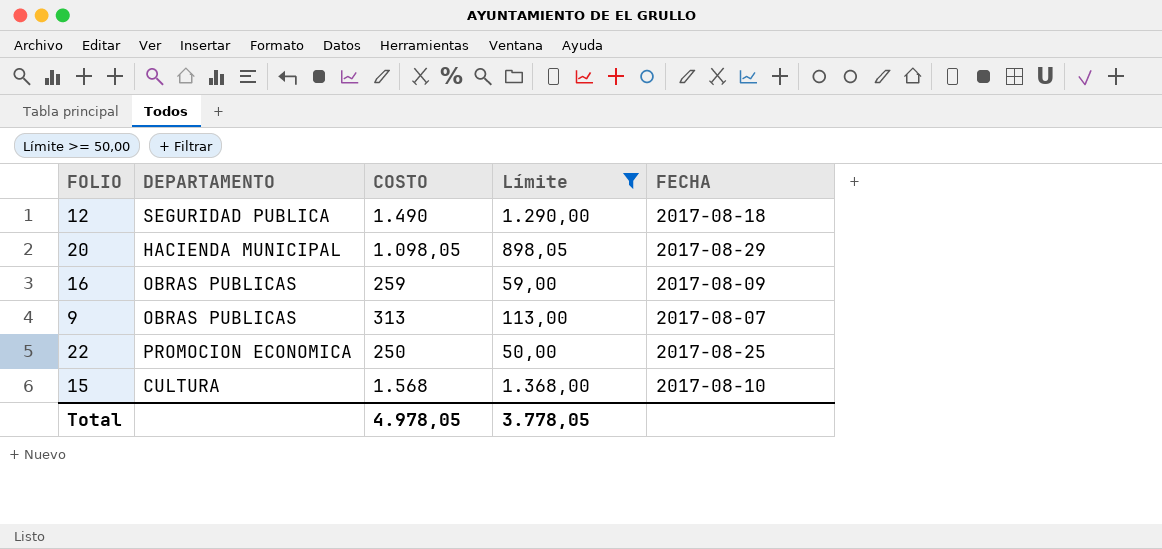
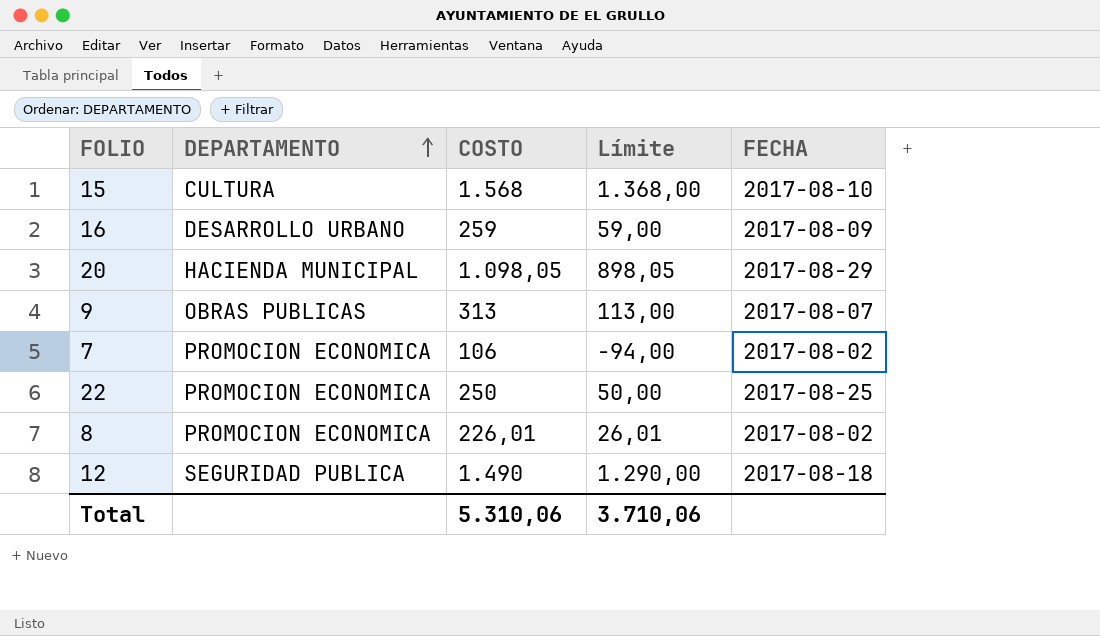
filter: Límite >= 50,00 -> none
row order: none -> DEPARTAMENTO ascending
16 | DEPARTAMENTO: OBRAS PUBLICAS -> DESARROLLO URBANO
Total | COSTO: 4.978,05 -> 5.310,06
Total | Límite: 3.778,05 -> 3.710,06

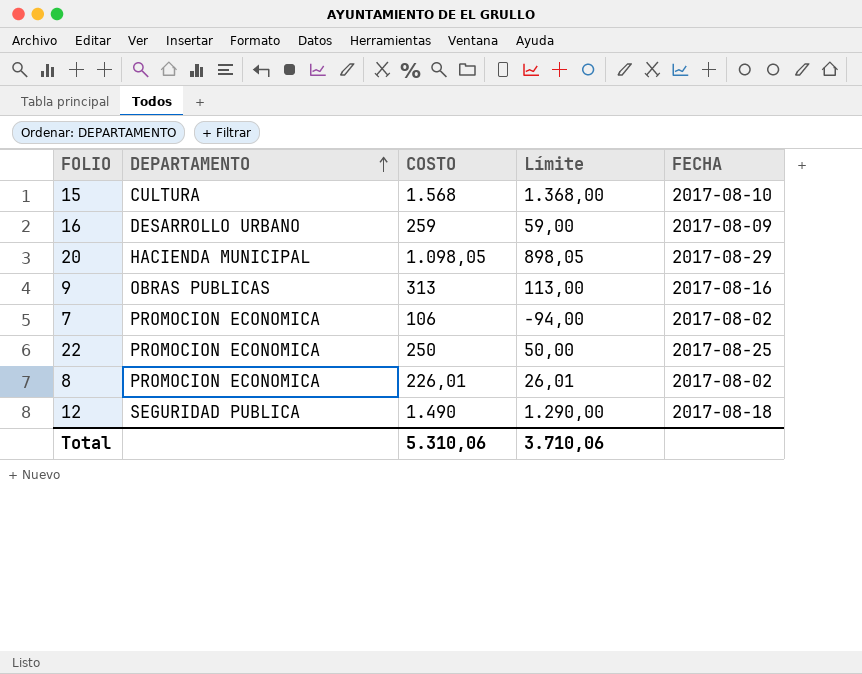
9 | FECHA: 2017-08-07 -> 2017-08-16

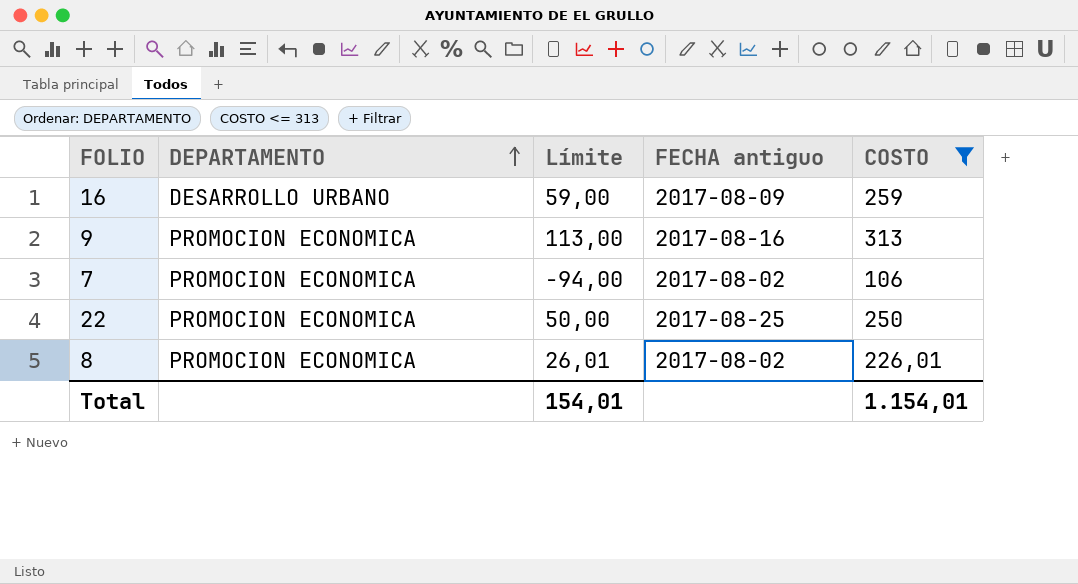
filter: none -> COSTO <= 313
column name: FECHA -> FECHA antiguo
column COSTO | position: 3 -> 5
9 | DEPARTAMENTO: OBRAS PUBLICAS -> PROMOCION ECONOMICA
Total | Límite: 3.710,06 -> 154,01
Total | COSTO: 5.310,06 -> 1.154,01

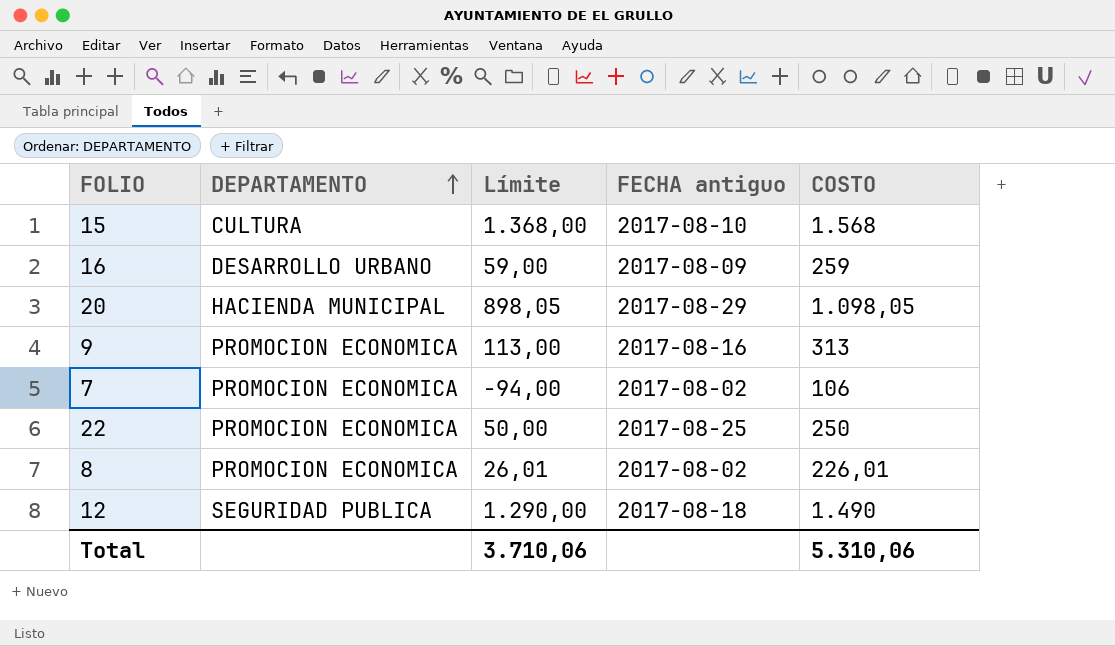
filter: COSTO <= 313 -> none
Total | Límite: 154,01 -> 3.710,06
Total | COSTO: 1.154,01 -> 5.310,06

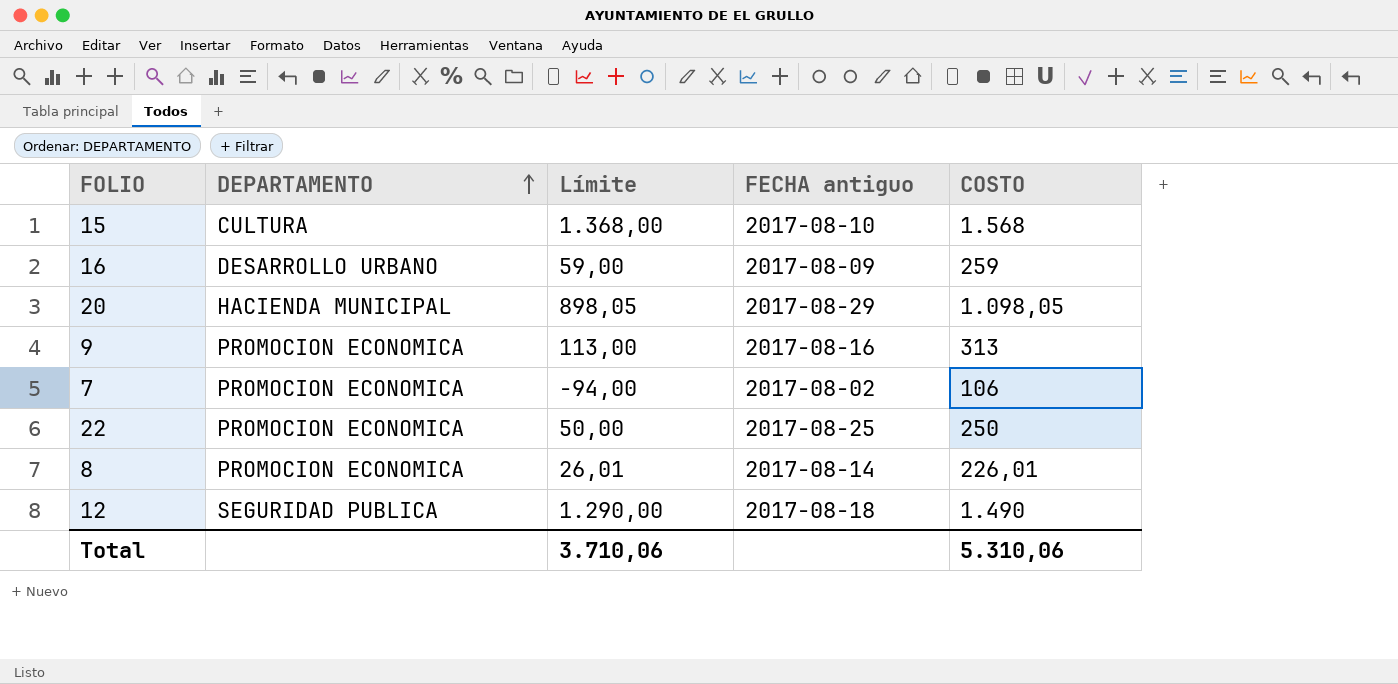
8 | FECHA antiguo: 2017-08-02 -> 2017-08-14

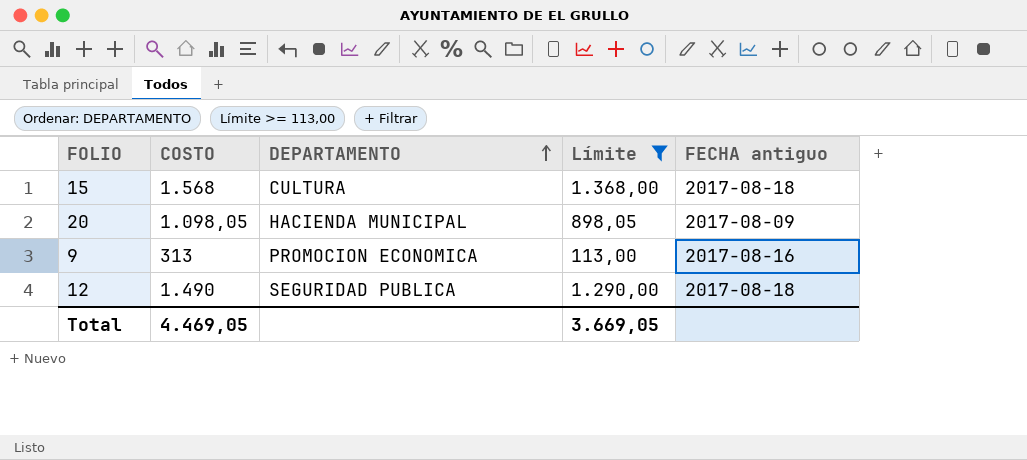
filter: none -> Límite >= 113,00
column COSTO | position: 5 -> 2
15 | FECHA antiguo: 2017-08-10 -> 2017-08-18
20 | FECHA antiguo: 2017-08-29 -> 2017-08-09
Total | COSTO: 5.310,06 -> 4.469,05
Total | Límite: 3.710,06 -> 3.669,05

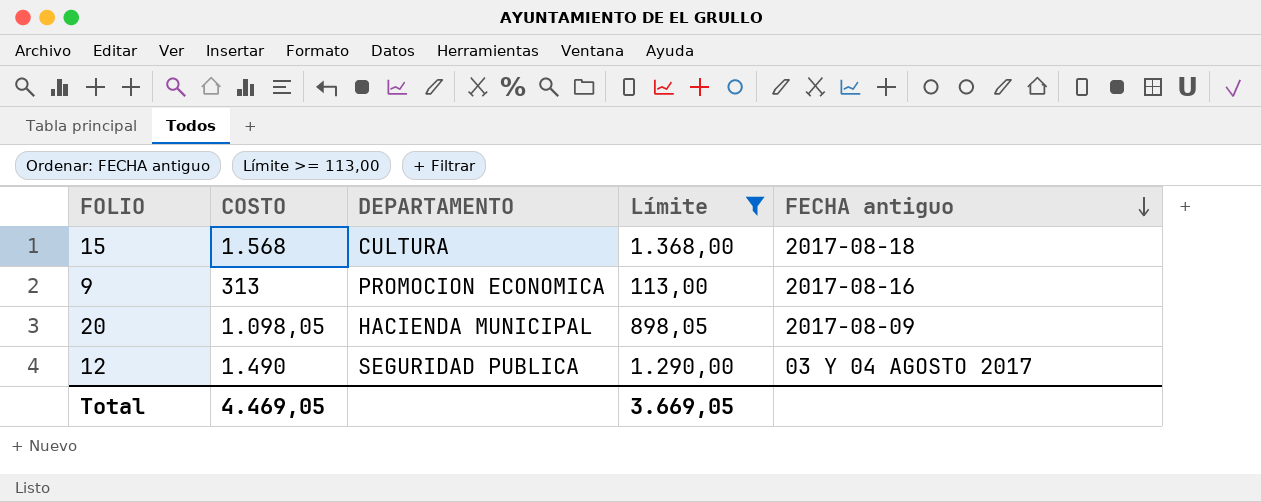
row order: DEPARTAMENTO ascending -> FECHA antiguo descending
12 | FECHA antiguo: 2017-08-18 -> 03 Y 04 AGOSTO 2017

